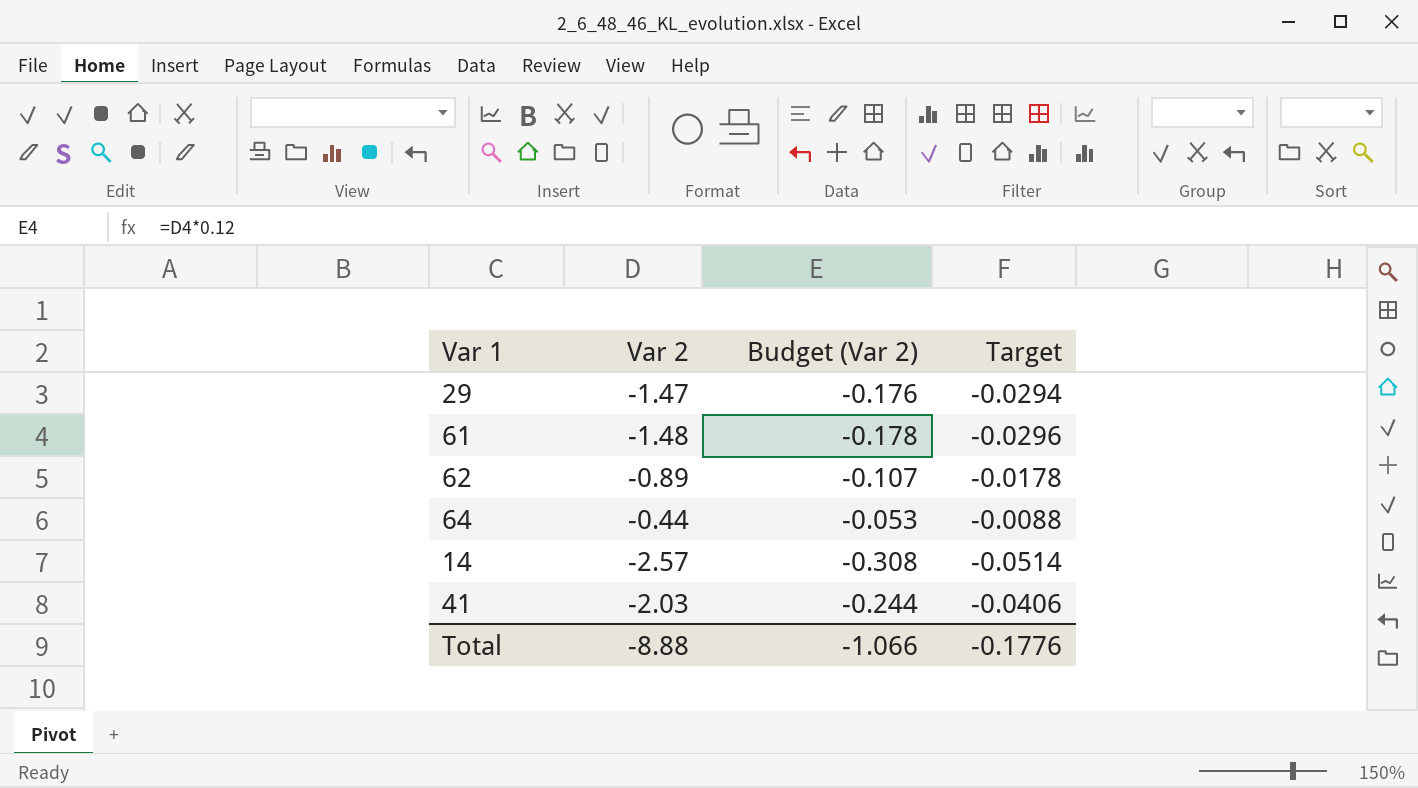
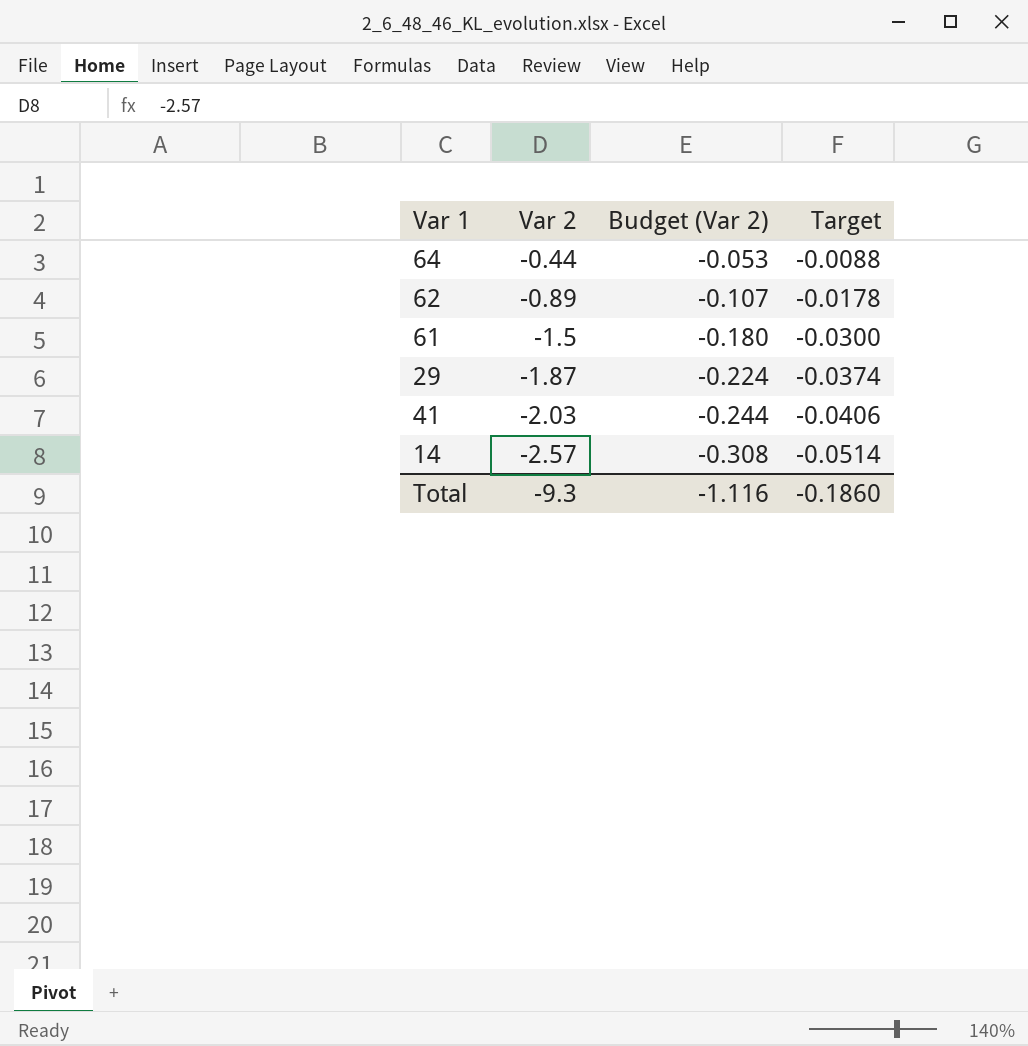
row order: none -> Var 2 descending
61 | Var 2: -1.48 -> -1.5
61 | Budget (Var 2): -0.178 -> -0.180
61 | Target: -0.0296 -> -0.0300
29 | Var 2: -1.47 -> -1.87
29 | Budget (Var 2): -0.176 -> -0.224
29 | Target: -0.0294 -> -0.0374
Total | Var 2: -8.88 -> -9.3
Total | Budget (Var 2): -1.066 -> -1.116
Total | Target: -0.1776 -> -0.1860

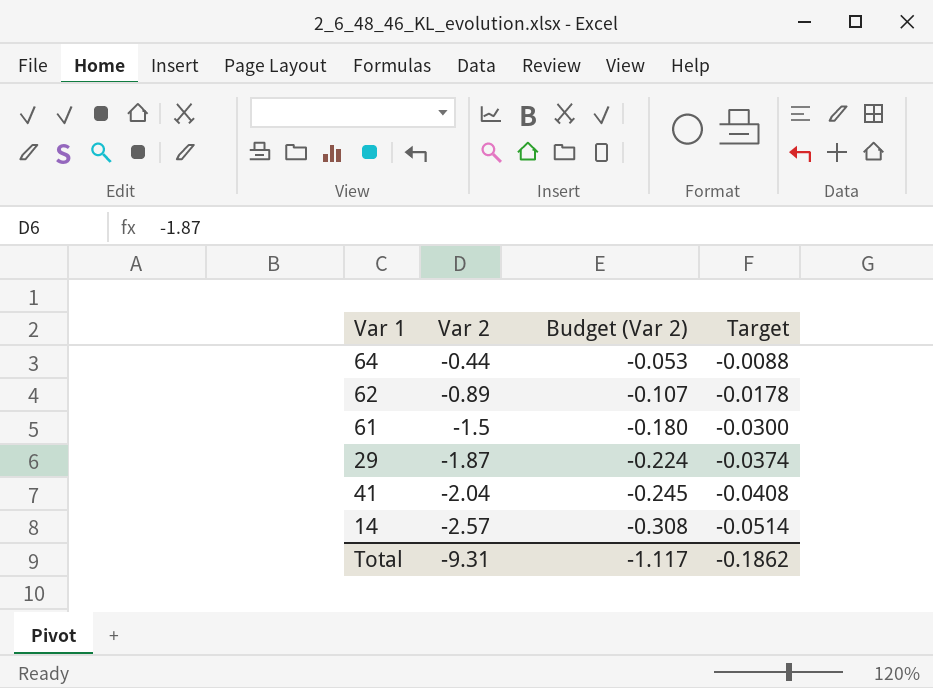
41 | Var 2: -2.03 -> -2.04
41 | Budget (Var 2): -0.244 -> -0.245
41 | Target: -0.0406 -> -0.0408
Total | Var 2: -9.3 -> -9.31
Total | Budget (Var 2): -1.116 -> -1.117
Total | Target: -0.1860 -> -0.1862

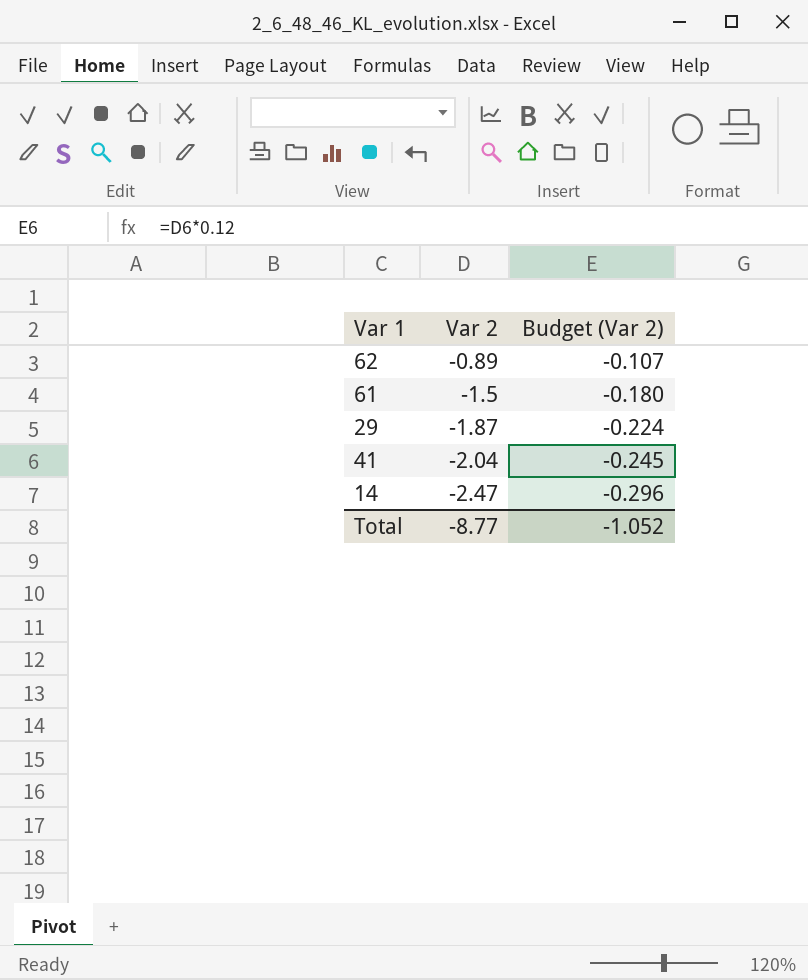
column Target | formula: [Var 2] * 0.02 -> none
row 64: -0.44 | -0.053 | -0.0088 -> none
14 | Var 2: -2.57 -> -2.47
14 | Budget (Var 2): -0.308 -> -0.296
Total | Var 2: -9.31 -> -8.77
Total | Budget (Var 2): -1.117 -> -1.052

